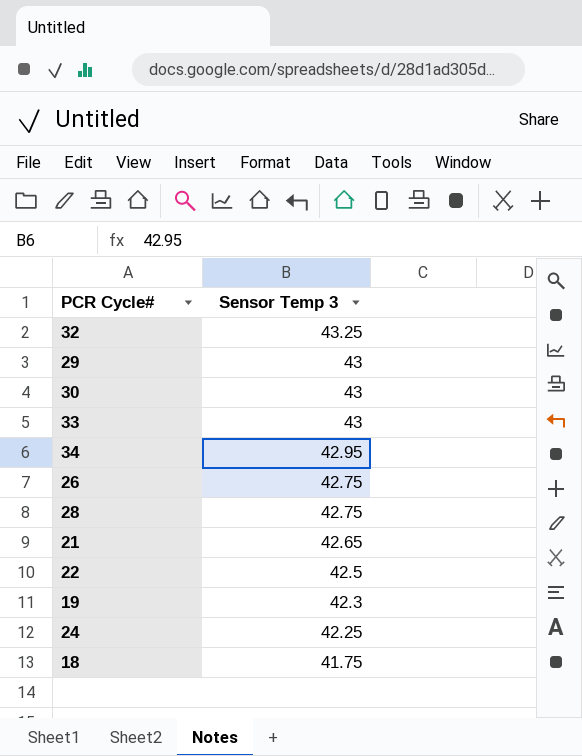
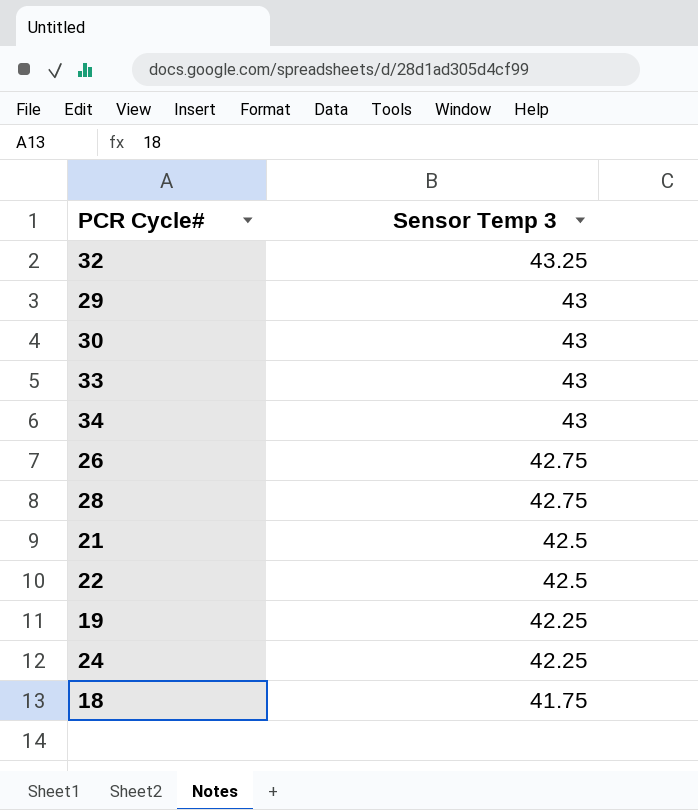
34 | Sensor Temp 3: 42.95 -> 43
21 | Sensor Temp 3: 42.65 -> 42.5
19 | Sensor Temp 3: 42.3 -> 42.25

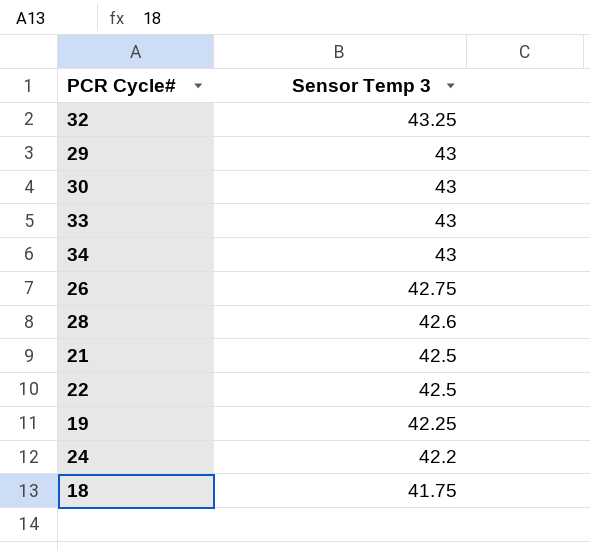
28 | Sensor Temp 3: 42.75 -> 42.6
24 | Sensor Temp 3: 42.25 -> 42.2

